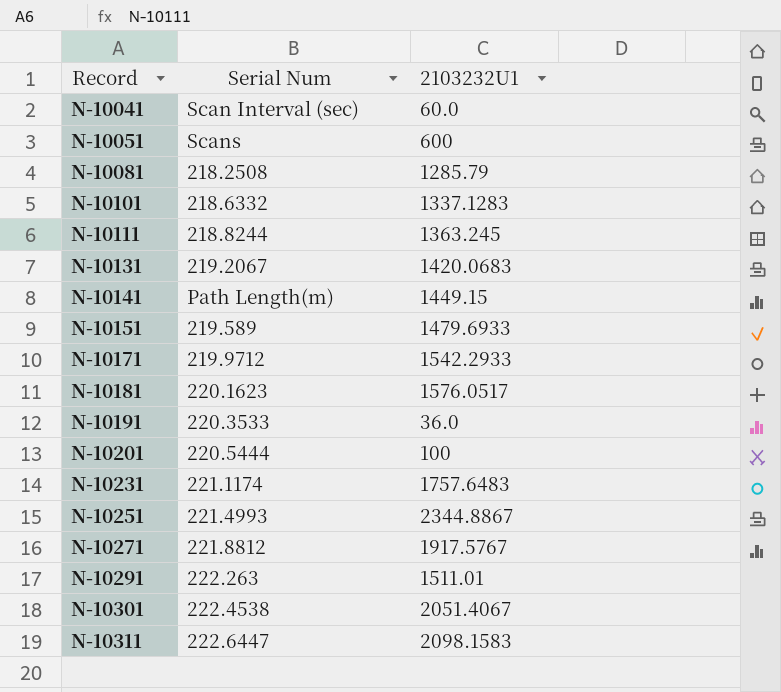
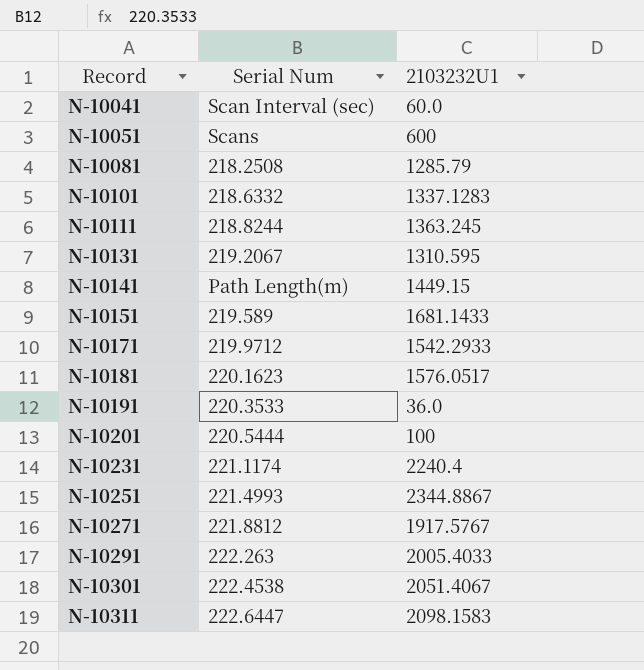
N-10131 | 2103232U1: 1420.0683 -> 1310.595
N-10151 | 2103232U1: 1479.6933 -> 1681.1433
N-10231 | 2103232U1: 1757.6483 -> 2240.4
N-10291 | 2103232U1: 1511.01 -> 2005.4033

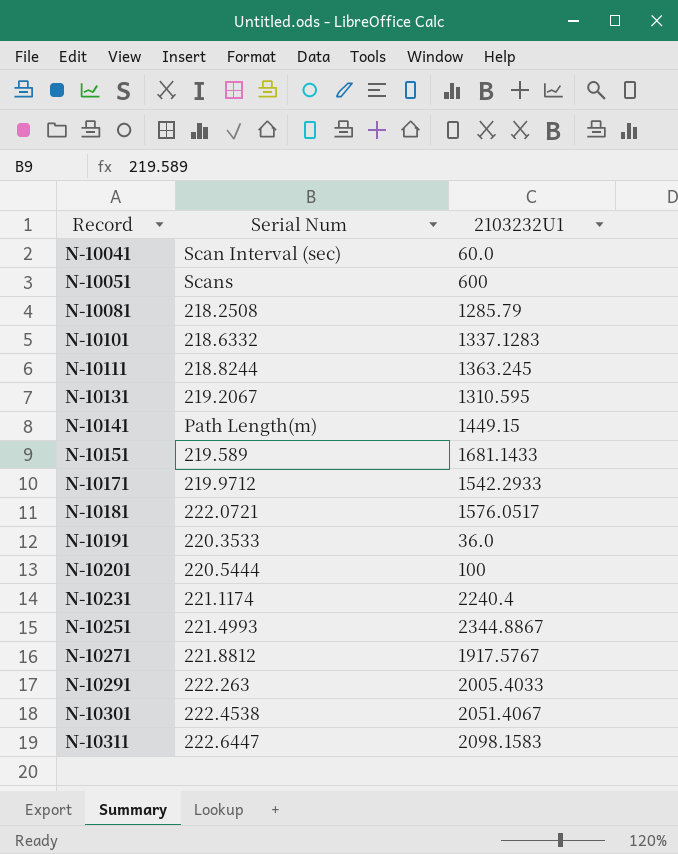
N-10181 | Serial Num: 220.1623 -> 222.0721

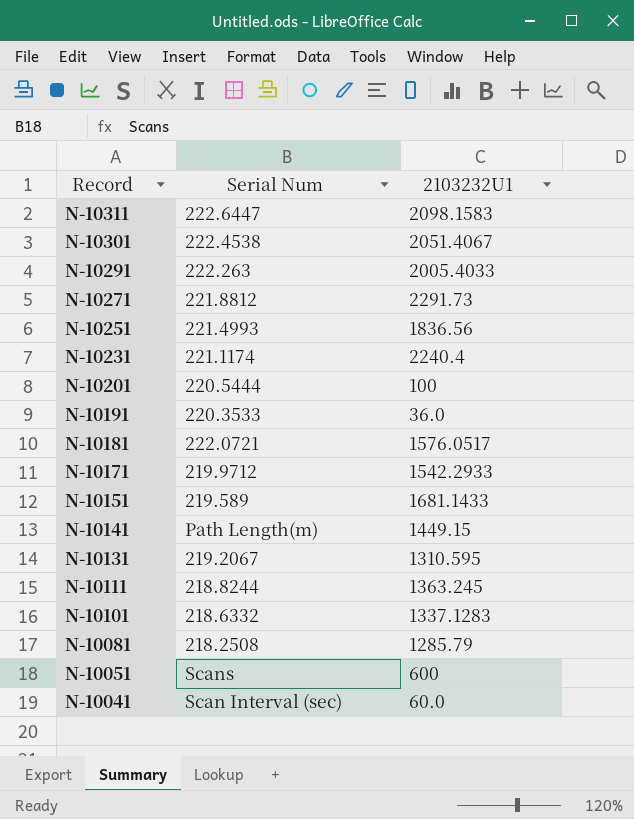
row order: Record ascending -> Record descending
N-10271 | 2103232U1: 1917.5767 -> 2291.73
N-10251 | 2103232U1: 2344.8867 -> 1836.56

